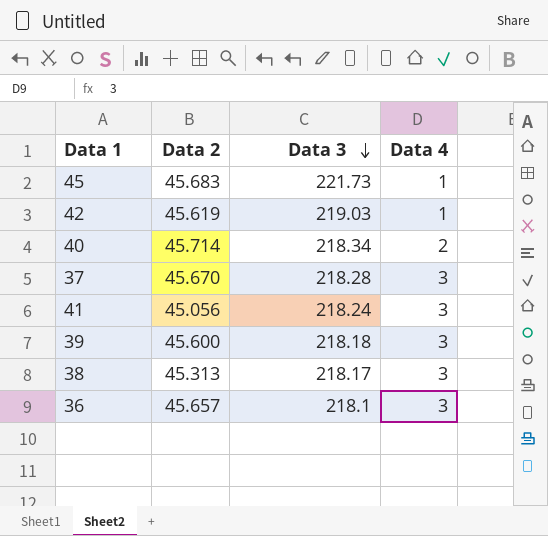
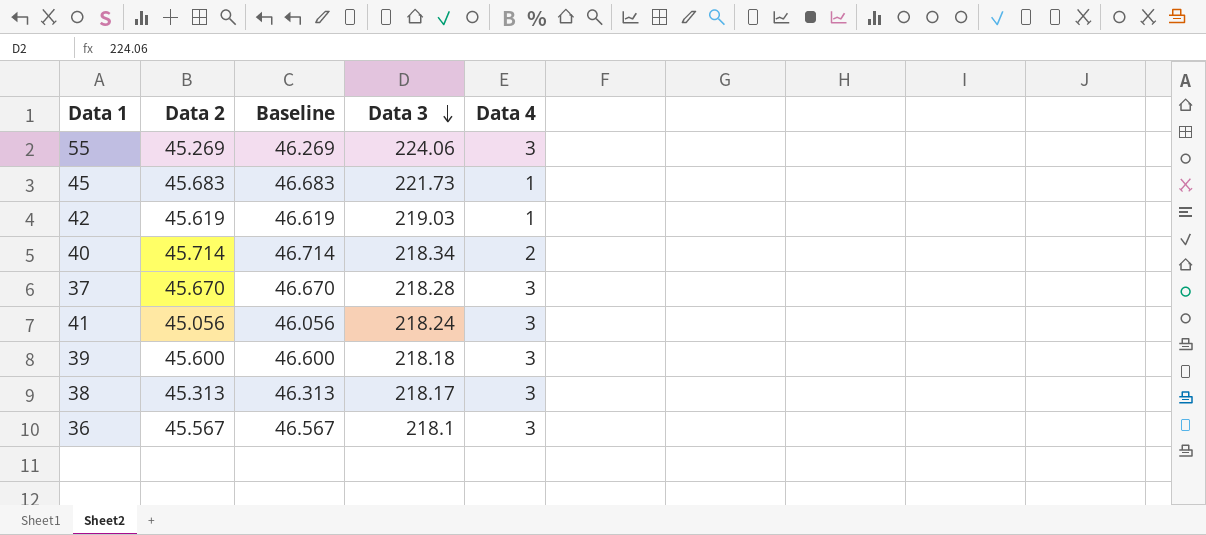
column Baseline | formula: none -> [Data 2] + 1
row 55: none -> 45.269 | 46.269 | 224.06 | 3
36 | Data 2: 45.657 -> 45.567

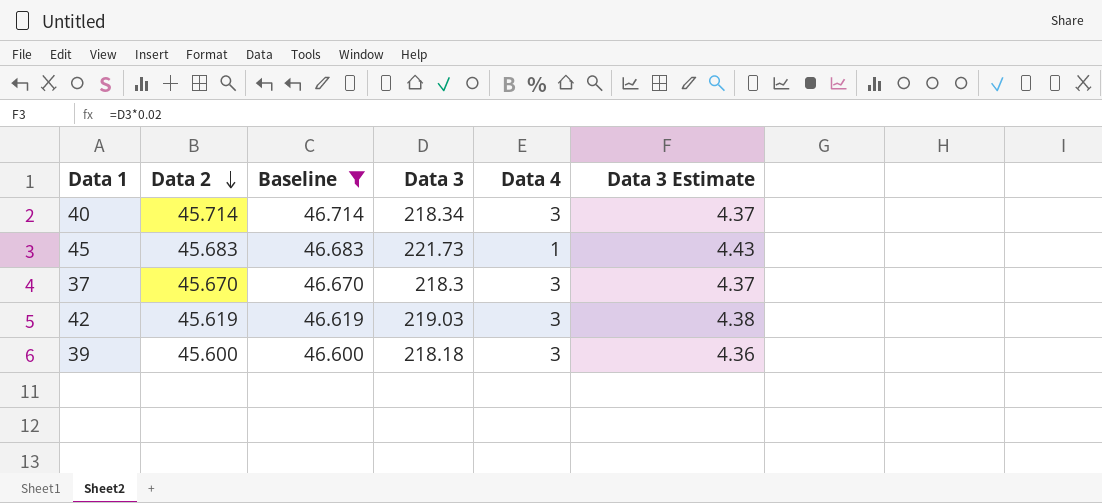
filter: none -> Baseline >= 46.600
row order: Data 3 descending -> Data 2 descending
column Data 3 Estimate | formula: none -> [Data 3] * 0.02
40 | Data 4: 2 -> 3
37 | Data 3: 218.28 -> 218.3
42 | Data 4: 1 -> 3

